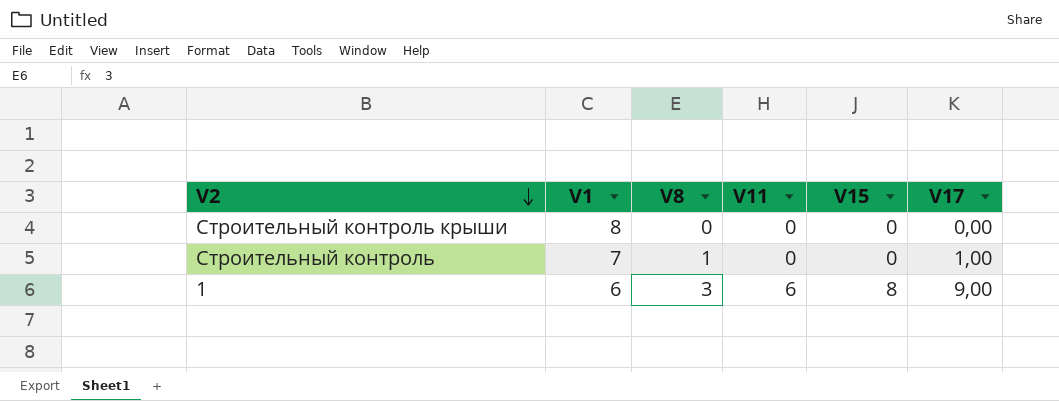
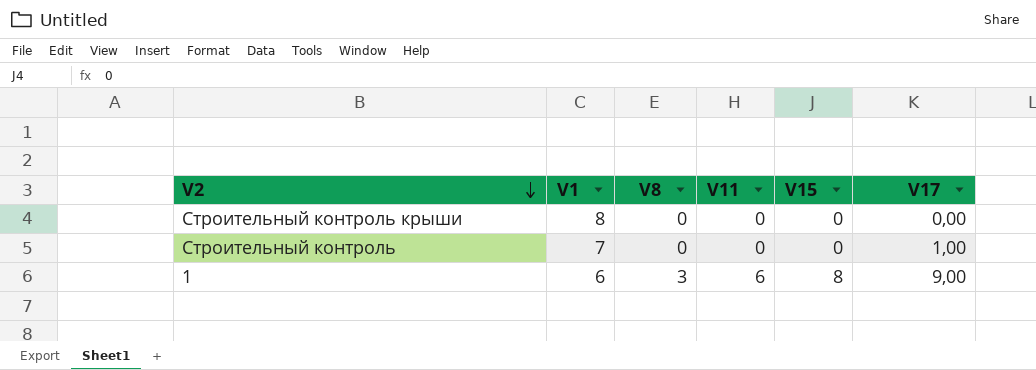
Строительный контроль | V8: 1 -> 0

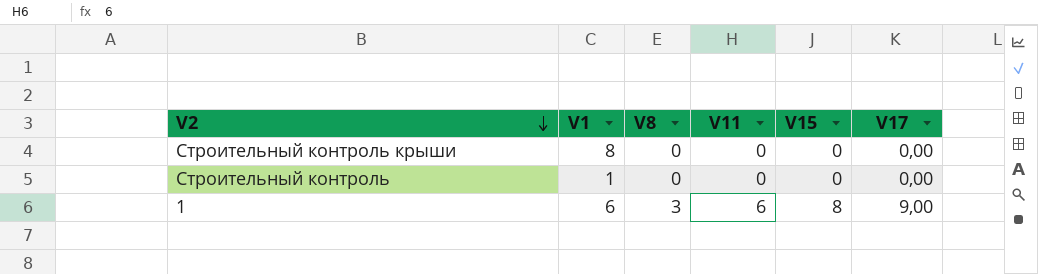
Строительный контроль | V1: 7 -> 1
Строительный контроль | V17: 1,00 -> 0,00

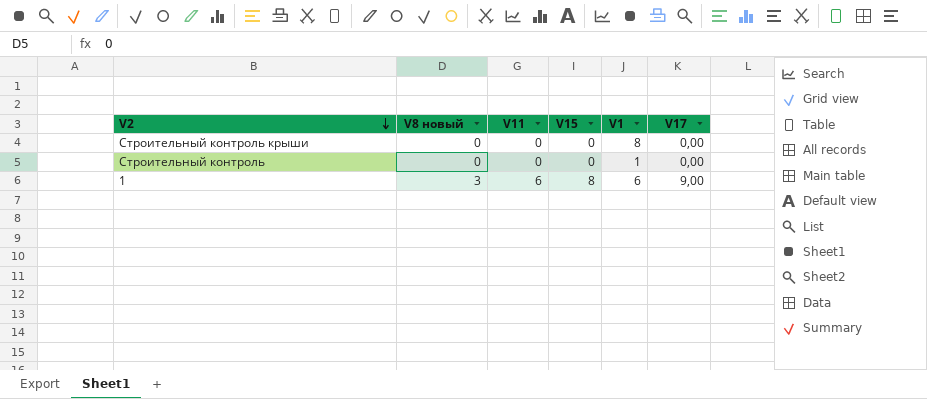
column name: V8 -> V8 новый
column V1 | position: 2 -> 5

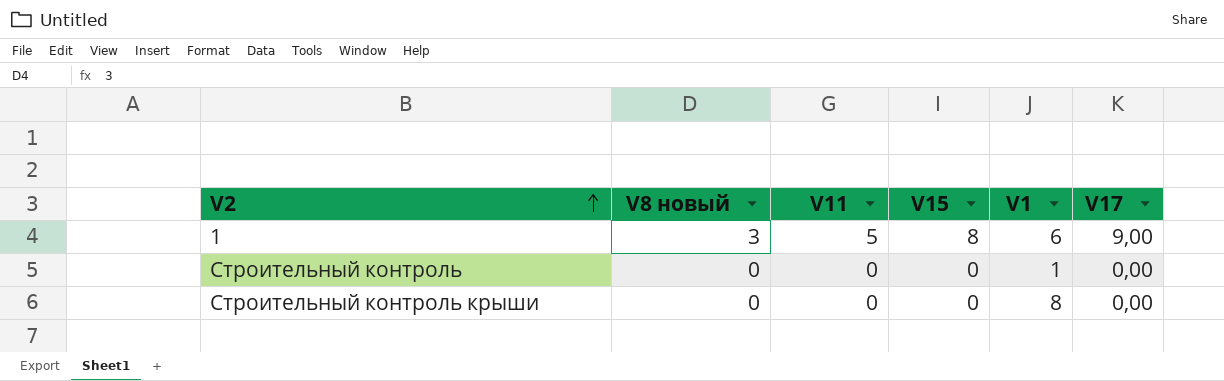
row order: V2 descending -> V2 ascending
1 | V11: 6 -> 5

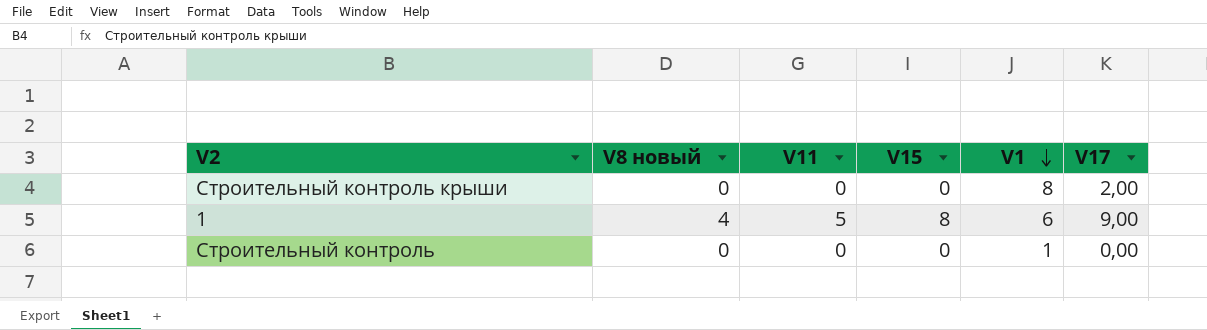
row order: V2 ascending -> V1 descending
Строительный контроль крыши | V17: 0,00 -> 2,00
1 | V8 новый: 3 -> 4

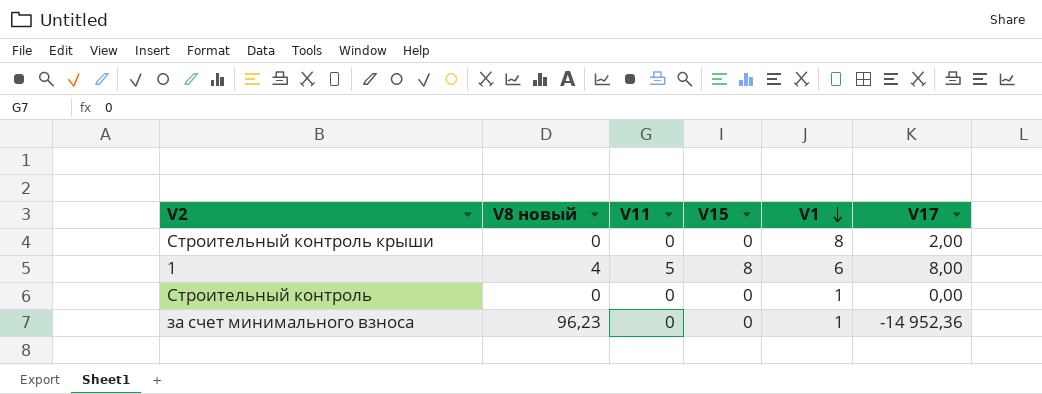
1 | V17: 9,00 -> 8,00
row за счет минимального взноса: none -> 96,23 | 0 | 0 | 1 | -14 952,36

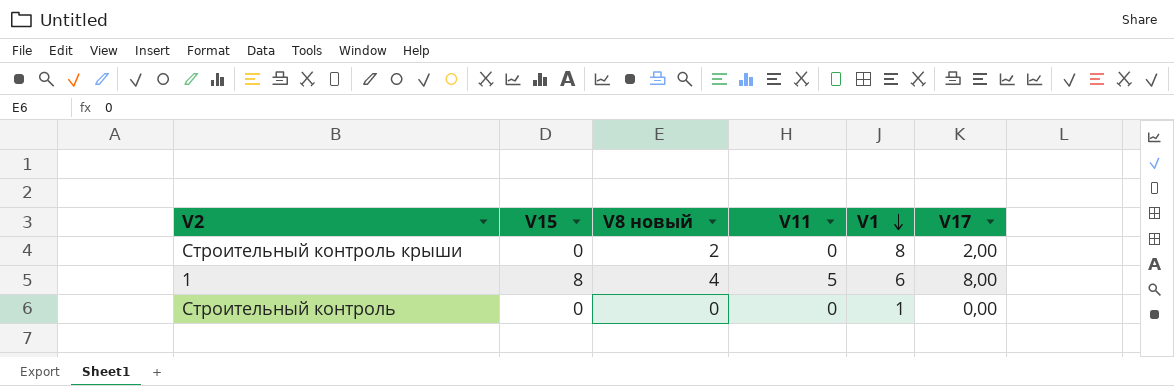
column V15 | position: 4 -> 2
row за счет минимального взноса: 96,23 | 0 | 0 | 1 | -14 952,36 -> none
Строительный контроль крыши | V8 новый: 0 -> 2

